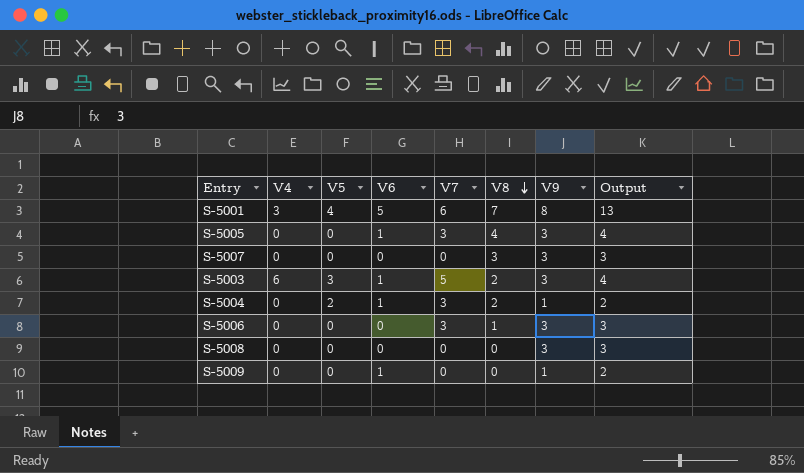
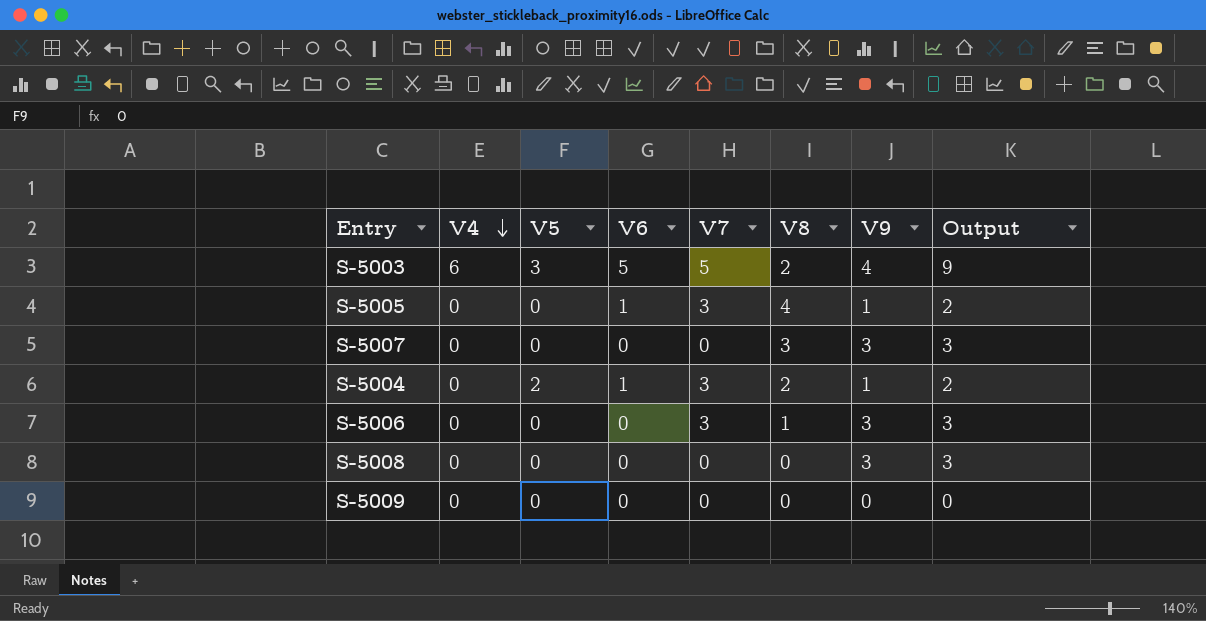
row order: V8 descending -> V4 descending
row S-5001: 3 | 4 | 5 | 6 | 7 | 8 | 13 -> none
S-5003 | V6: 1 -> 5
S-5003 | V9: 3 -> 4
S-5003 | Output: 4 -> 9
S-5005 | V9: 3 -> 1
S-5005 | Output: 4 -> 2
S-5009 | V6: 1 -> 0
S-5009 | V9: 1 -> 0
S-5009 | Output: 2 -> 0

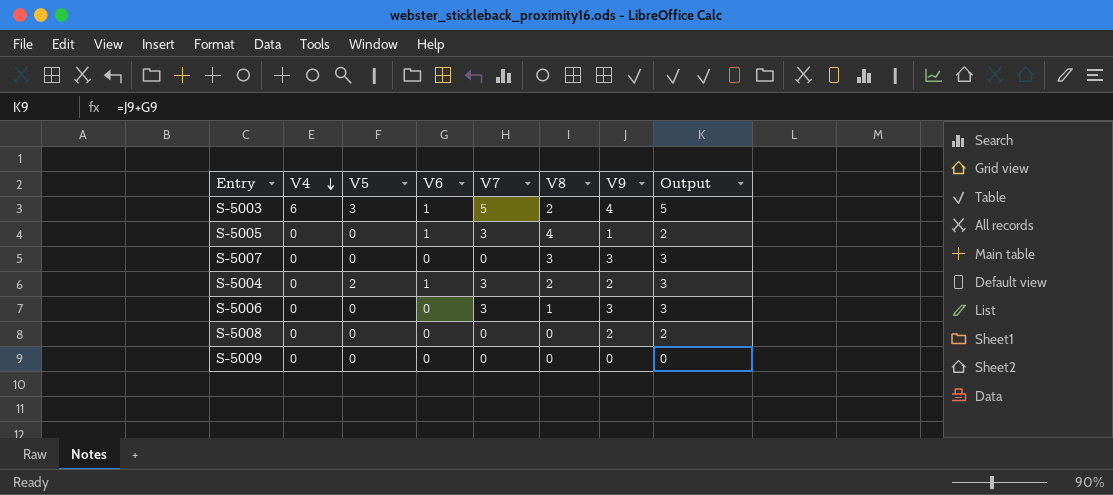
S-5003 | V6: 5 -> 1
S-5003 | Output: 9 -> 5
S-5004 | V9: 1 -> 2
S-5004 | Output: 2 -> 3
S-5008 | V9: 3 -> 2
S-5008 | Output: 3 -> 2

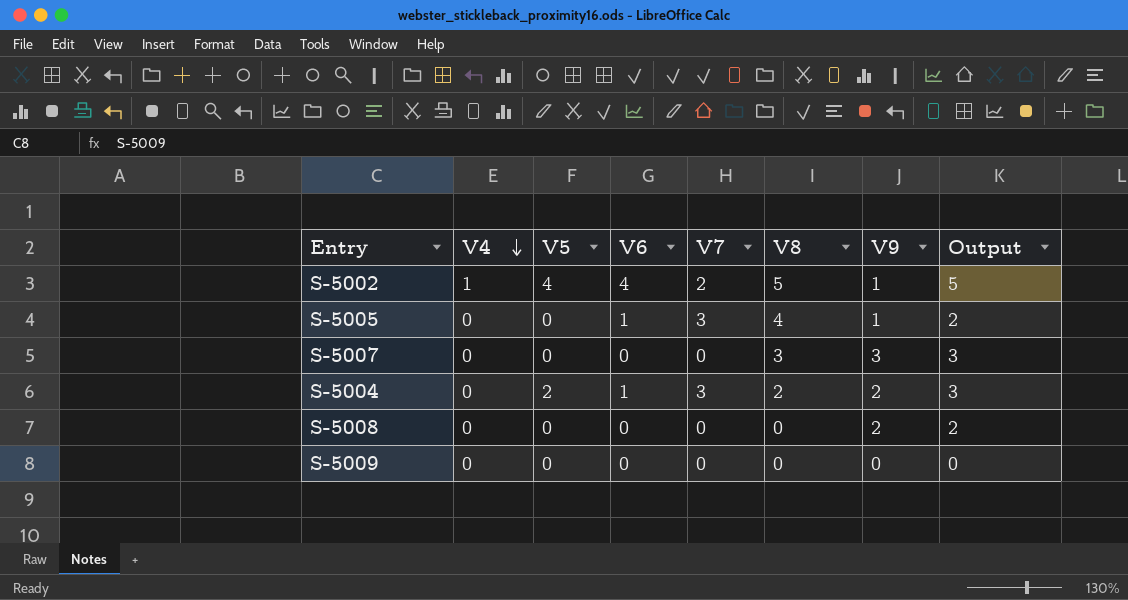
row S-5003: 6 | 3 | 1 | 5 | 2 | 4 | 5 -> none
row S-5006: 0 | 0 | 0 | 3 | 1 | 3 | 3 -> none
row S-5002: none -> 1 | 4 | 4 | 2 | 5 | 1 | 5

